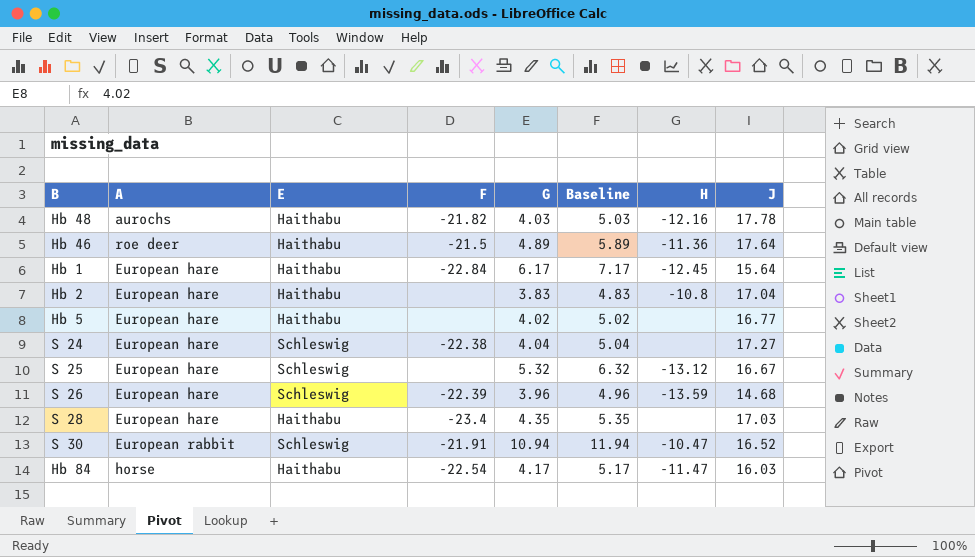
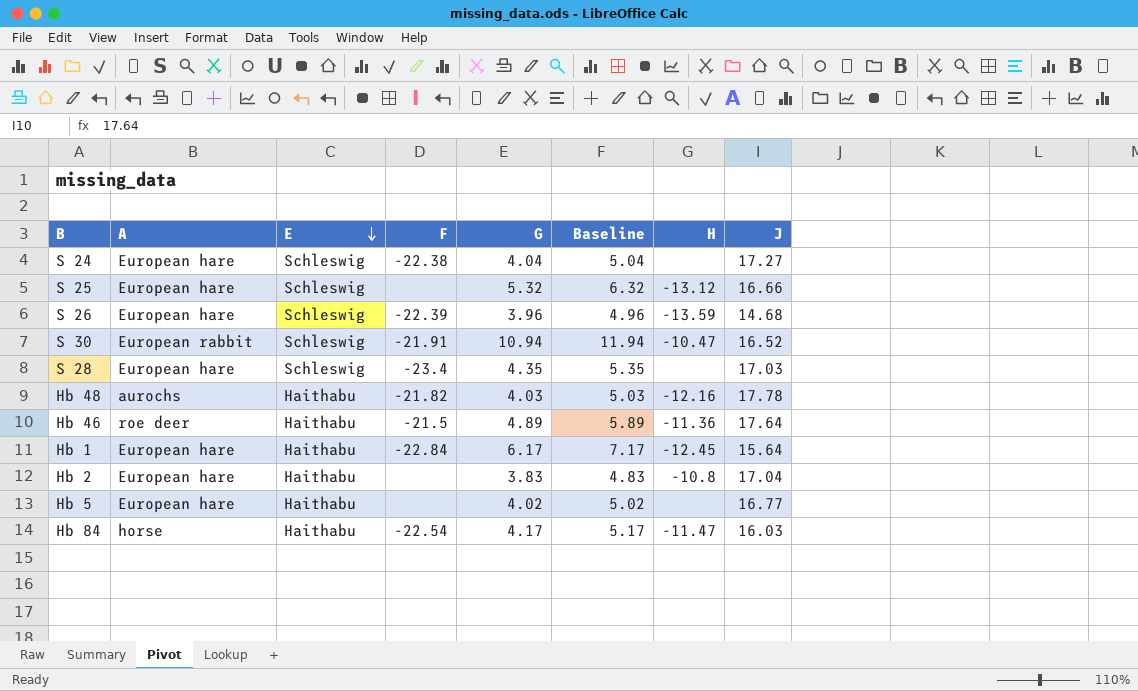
row order: none -> E descending
S 25 | J: 16.67 -> 16.66
S 28 | E: Haithabu -> Schleswig

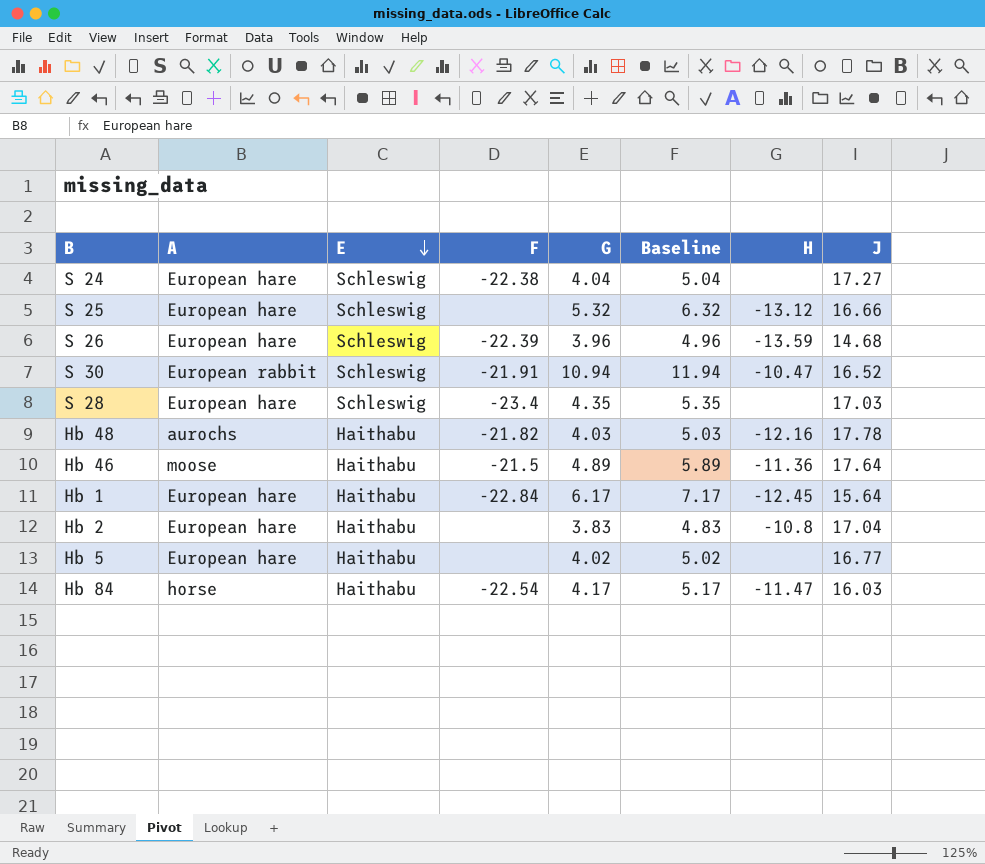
Hb 46 | A: roe deer -> moose

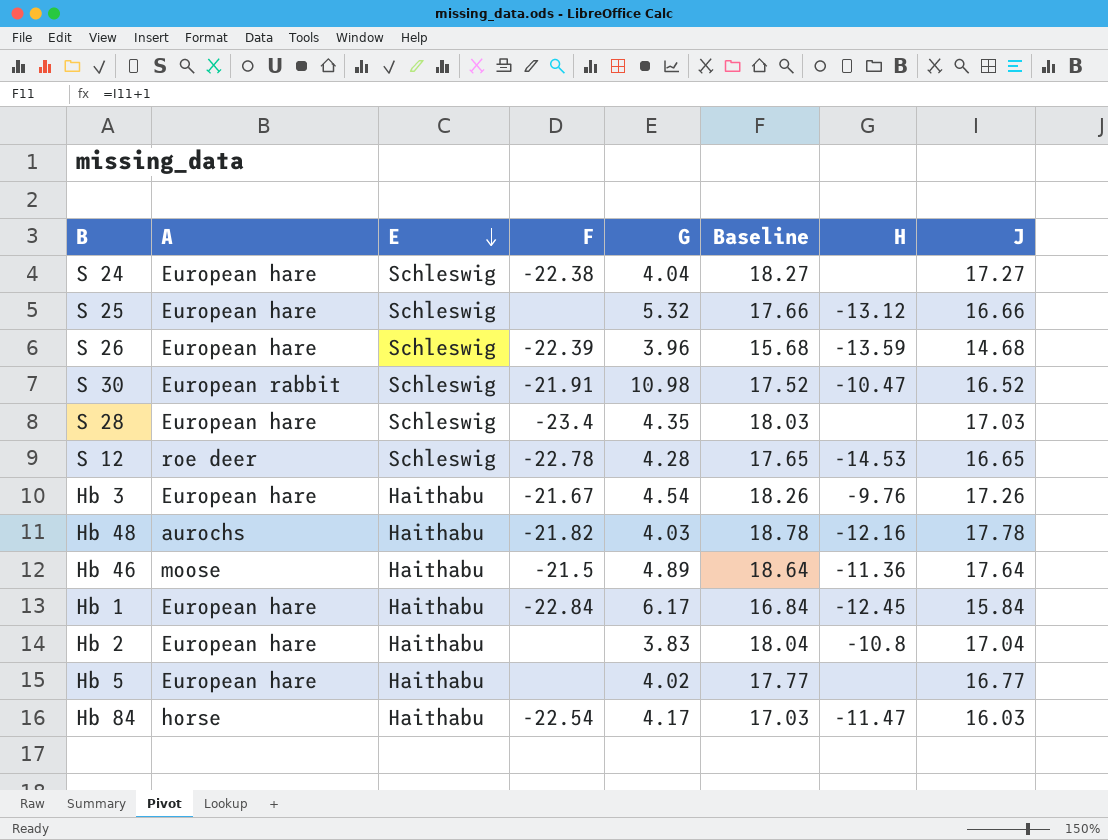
column Baseline | formula: [G] + 1 -> [J] + 1
S 30 | G: 10.94 -> 10.98
row S 12: none -> roe deer | Schleswig | -22.78 | 4.28 | 17.65 | -14.53 | 16.65
row Hb 3: none -> European hare | Haithabu | -21.67 | 4.54 | 18.26 | -9.76 | 17.26
Hb 1 | J: 15.64 -> 15.84

